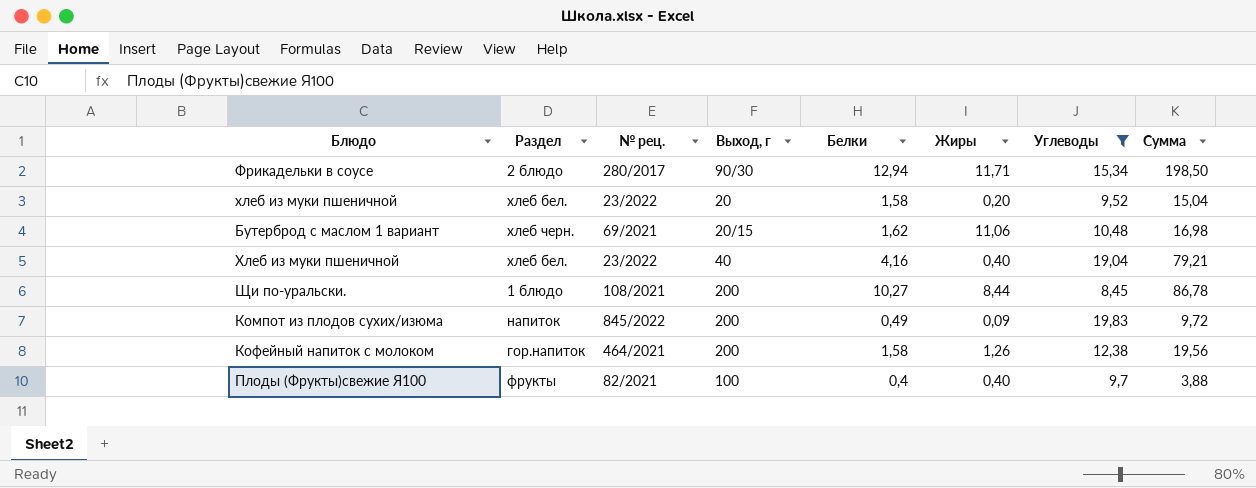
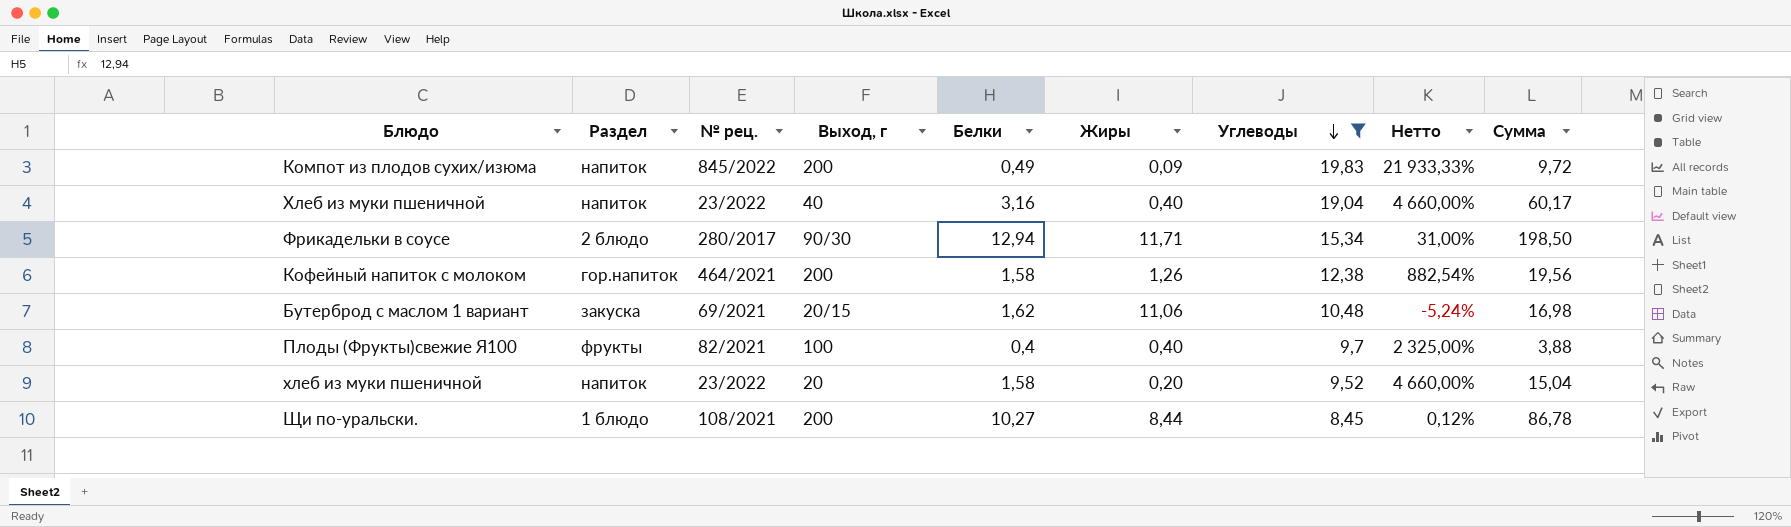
row order: none -> Углеводы descending
column Нетто | formula: none -> ([Углеводы] - [Жиры]) / [Жиры]
Хлеб из муки пшеничной | Раздел: хлеб бел. -> напиток
Хлеб из муки пшеничной | Белки: 4,16 -> 3,16
Хлеб из муки пшеничной | Сумма: 79,21 -> 60,17
Бутерброд с маслом 1 вариант | Раздел: хлеб черн. -> закуска
хлеб из муки пшеничной | Раздел: хлеб бел. -> напиток

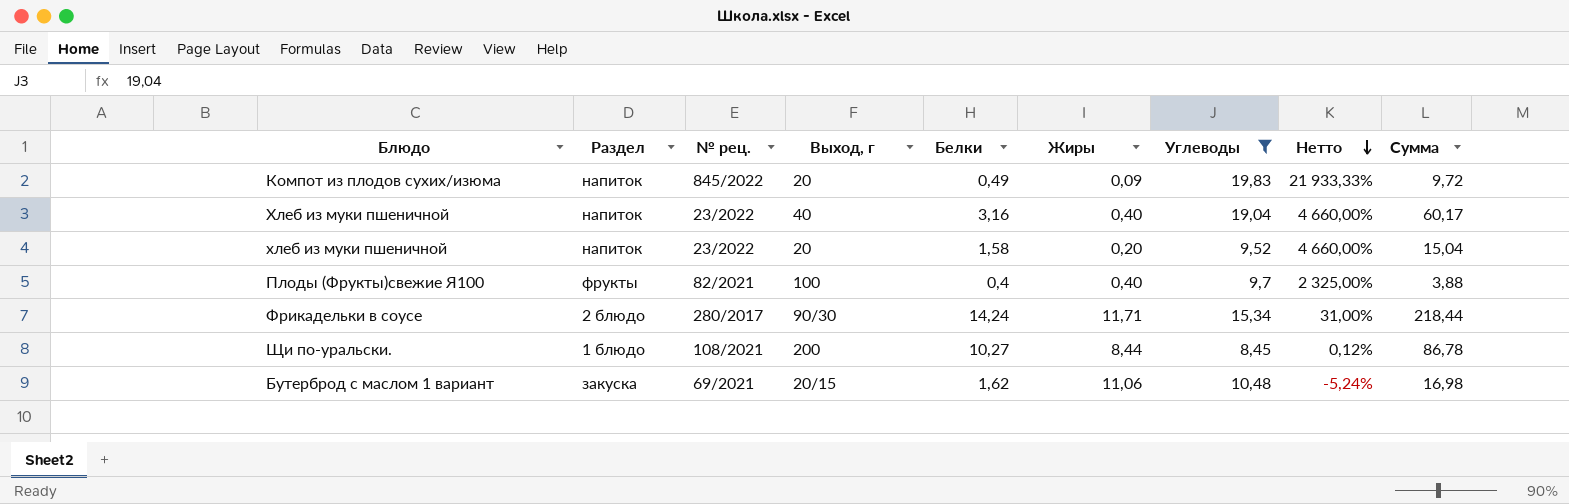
row order: Углеводы descending -> Нетто descending
row Кофейный напиток с молоком: гор.напиток | 464/2021 | 200 | 1,58 | 1,26 | 12,38 | 882,54% | 19,56 -> none
Компот из плодов сухих/изюма | Выход, г: 200 -> 20
Фрикадельки в соусе | Белки: 12,94 -> 14,24
Фрикадельки в соусе | Сумма: 198,50 -> 218,44

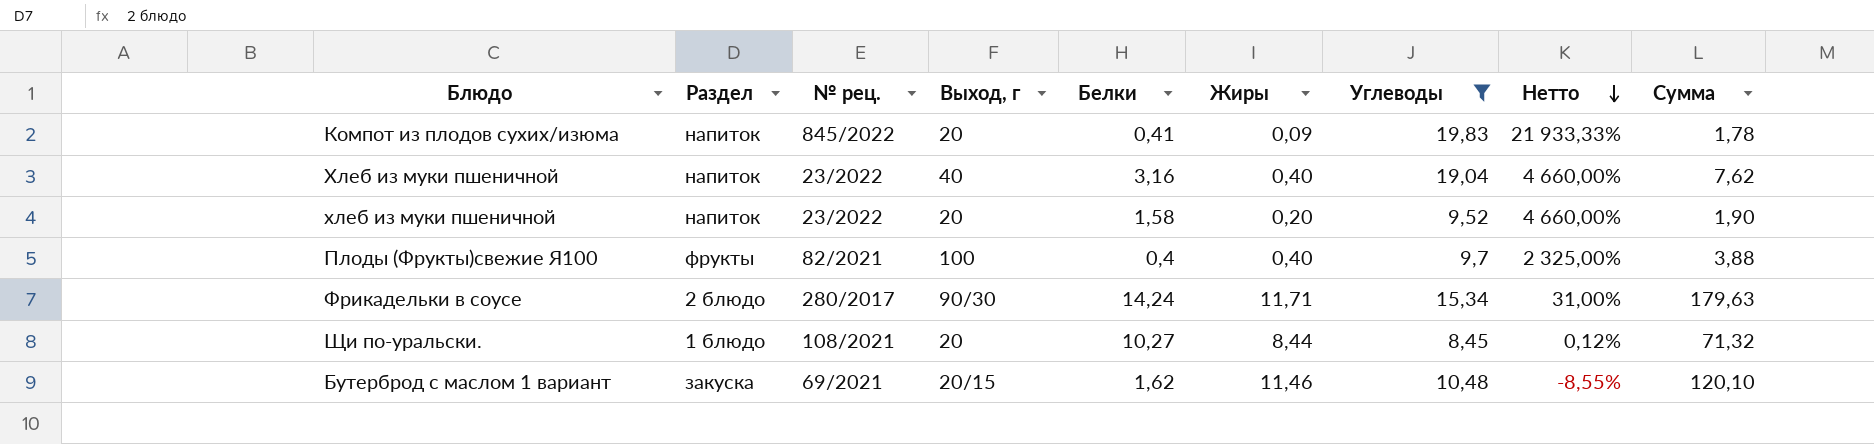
column Сумма | formula: [Белки] * [Углеводы] -> [Жиры] * [Углеводы]
Компот из плодов сухих/изюма | Белки: 0,49 -> 0,41
Щи по-уральски. | Выход, г: 200 -> 20
Бутерброд с маслом 1 вариант | Жиры: 11,06 -> 11,46
Бутерброд с маслом 1 вариант | Нетто: -5,24% -> -8,55%

